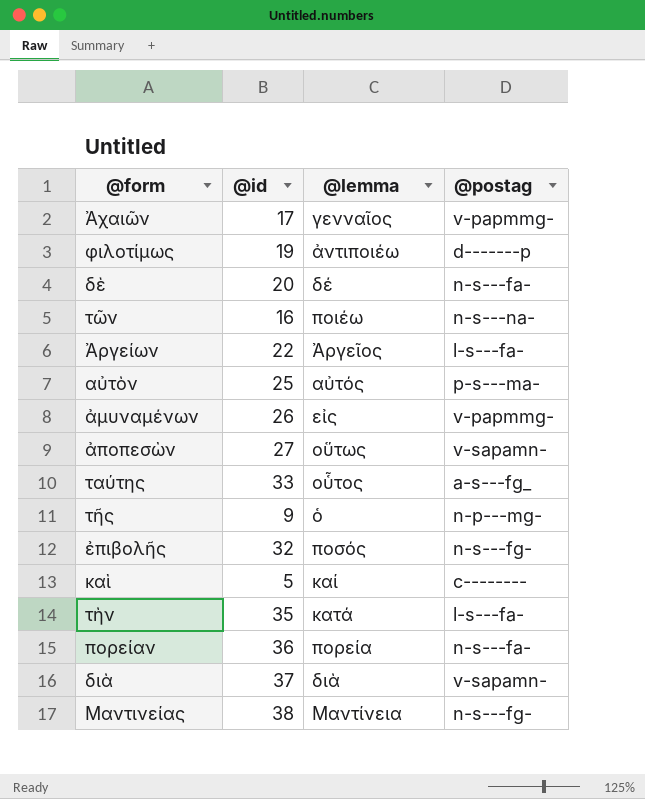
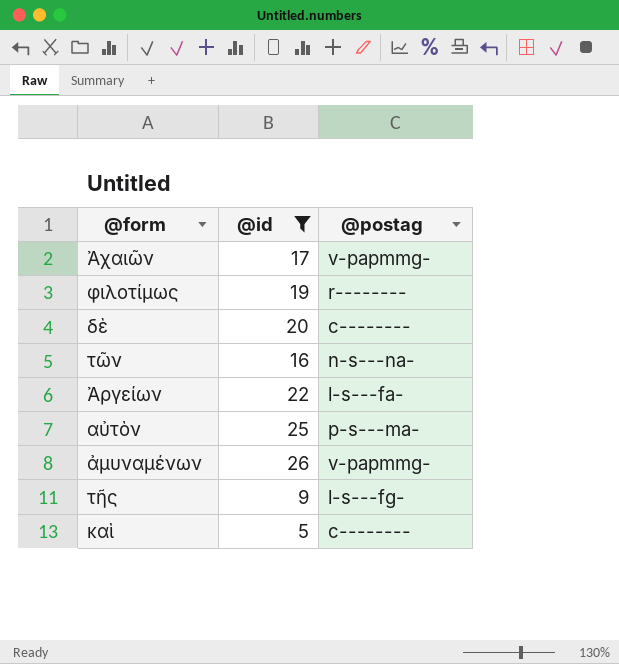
filter: none -> @id <= 26
column @lemma | position: 3 -> none
φιλοτίμως | @postag: d-------p -> r--------
δὲ | @postag: n-s---fa- -> c--------
τῆς | @postag: n-p---mg- -> l-s---fg-

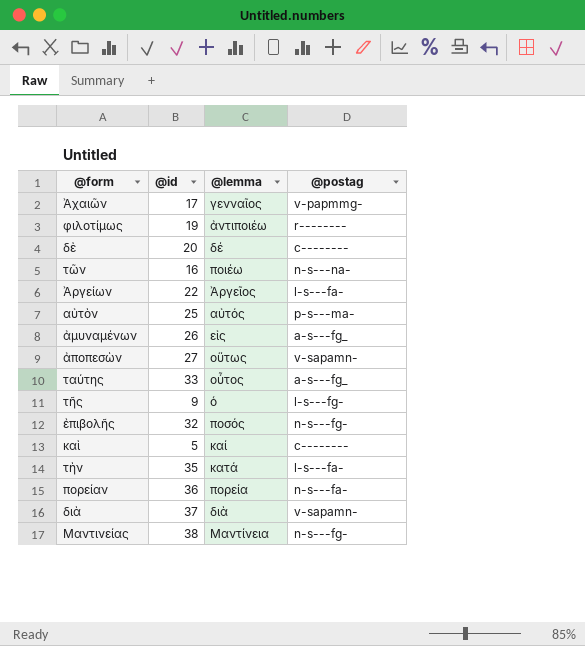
filter: @id <= 26 -> none
column @lemma | position: none -> 3
ἀμυναμένων | @postag: v-papmmg- -> a-s---fg_

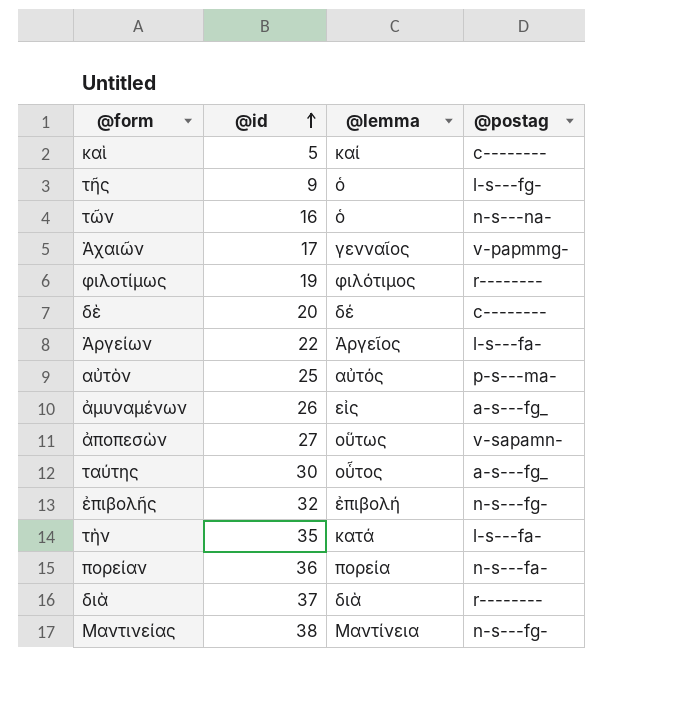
row order: none -> @id ascending
τῶν | @lemma: ποιέω -> ὁ
φιλοτίμως | @lemma: ἀντιποιέω -> φιλότιμος
ταύτης | @id: 33 -> 30
ἐπιβολῆς | @lemma: ποσός -> ἐπιβολή
διὰ | @postag: v-sapamn- -> r--------

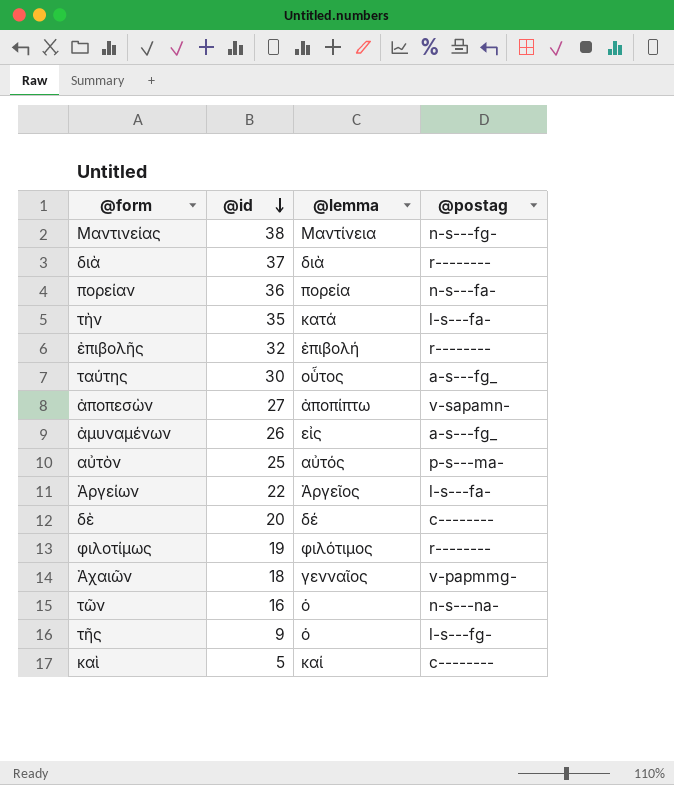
row order: @id ascending -> @id descending
ἐπιβολῆς | @postag: n-s---fg- -> r--------
ἀποπεσὼν | @lemma: οὕτως -> ἀποπίπτω
Ἀχαιῶν | @id: 17 -> 18

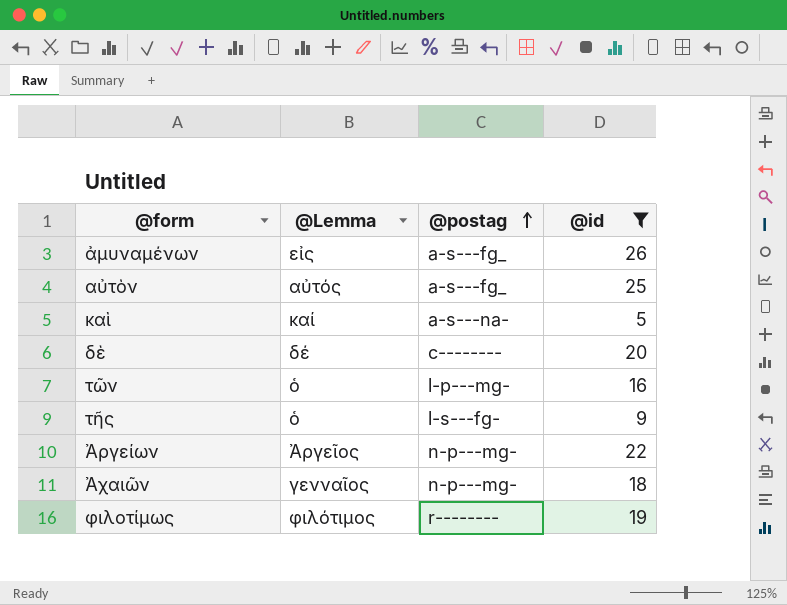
filter: none -> @id <= 26
row order: @id descending -> @postag ascending
column name: @lemma -> @Lemma
column @id | position: 2 -> 4
αὐτὸν | @postag: p-s---ma- -> a-s---fg_
καὶ | @postag: c-------- -> a-s---na-
τῶν | @postag: n-s---na- -> l-p---mg-
Ἀργείων | @postag: l-s---fa- -> n-p---mg-
Ἀχαιῶν | @postag: v-papmmg- -> n-p---mg-

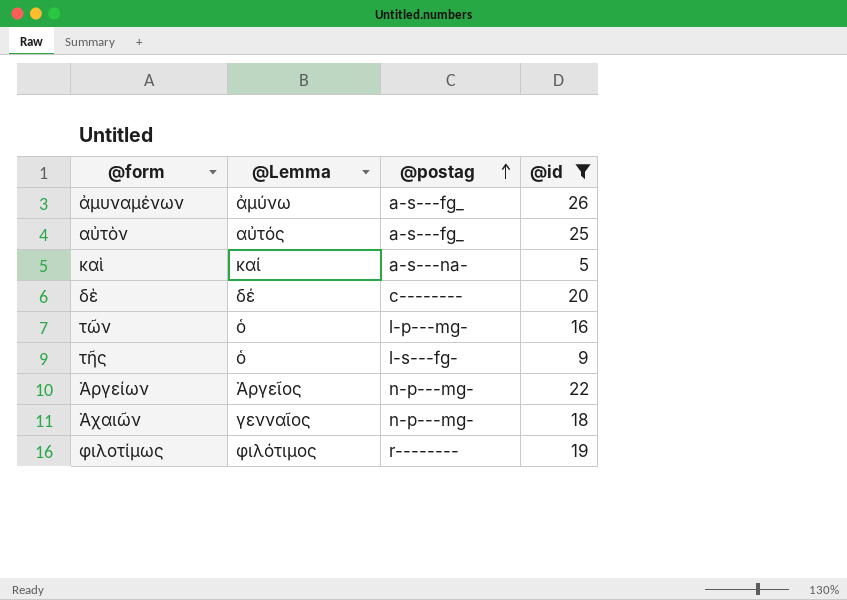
ἀμυναμένων | @Lemma: εἰς -> ἀμύνω

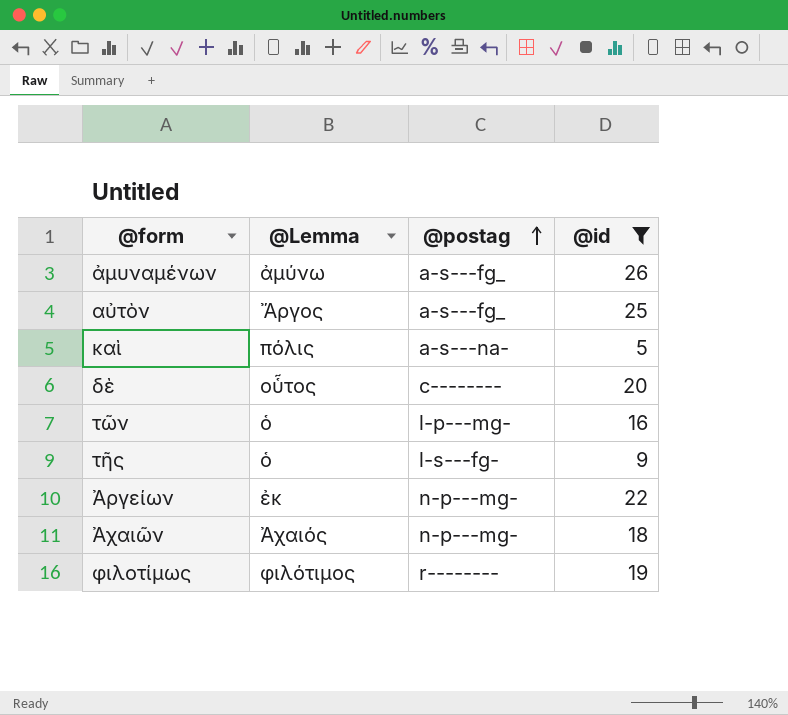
αὐτὸν | @Lemma: αὐτός -> Ἄργος
καὶ | @Lemma: καί -> πόλις
δὲ | @Lemma: δέ -> οὗτος
Ἀργείων | @Lemma: Ἀργεῖος -> ἐκ
Ἀχαιῶν | @Lemma: γενναῖος -> Ἀχαιός

